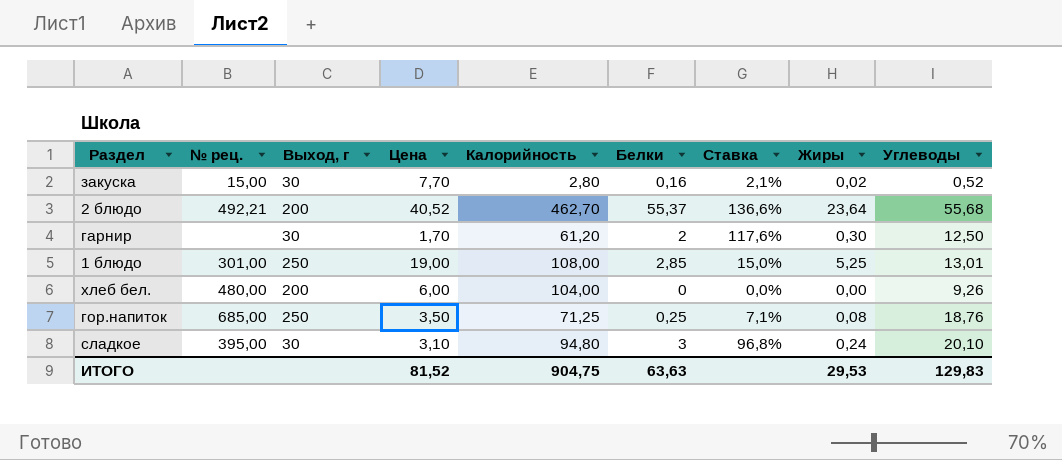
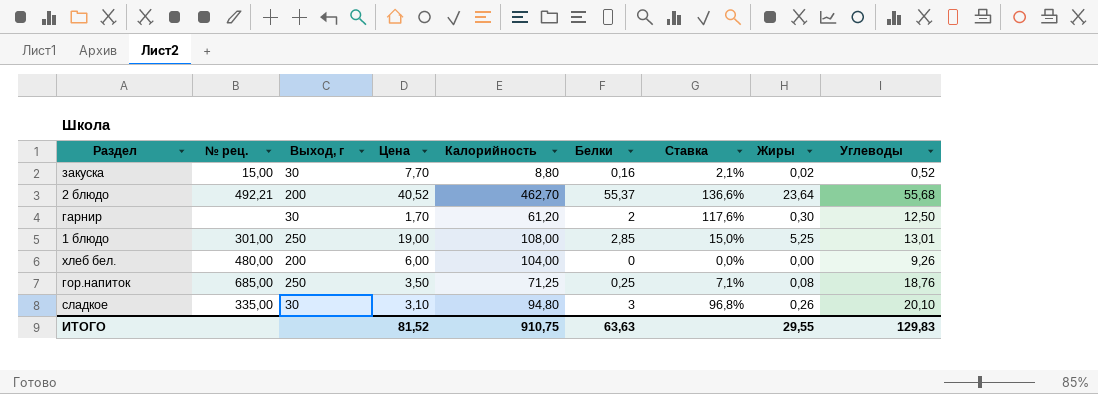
закуска | Калорийность: 2,80 -> 8,80
сладкое | № рец.: 395,00 -> 335,00
сладкое | Жиры: 0,24 -> 0,26
ИТОГО | Калорийность: 904,75 -> 910,75
ИТОГО | Жиры: 29,53 -> 29,55

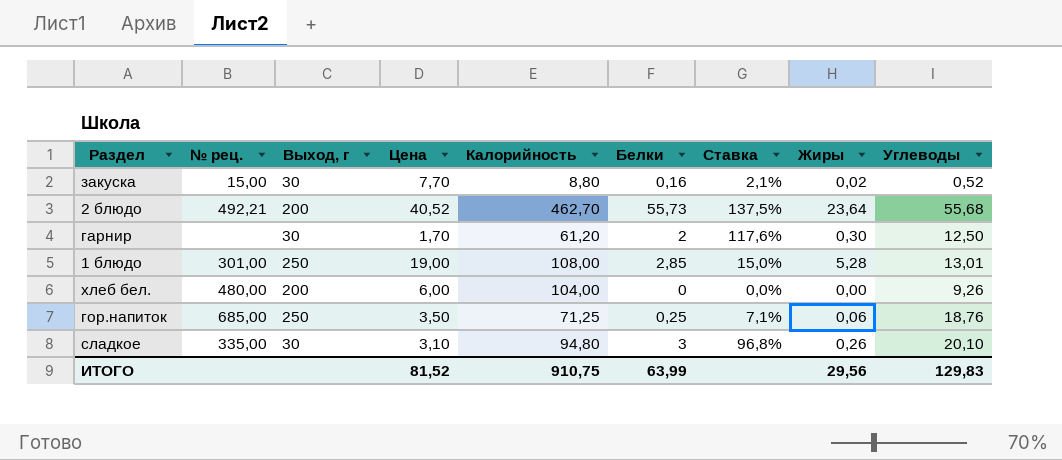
2 блюдо | Белки: 55,37 -> 55,73
2 блюдо | Ставка: 136,6% -> 137,5%
1 блюдо | Жиры: 5,25 -> 5,28
гор.напиток | Жиры: 0,08 -> 0,06
ИТОГО | Белки: 63,63 -> 63,99
ИТОГО | Жиры: 29,55 -> 29,56

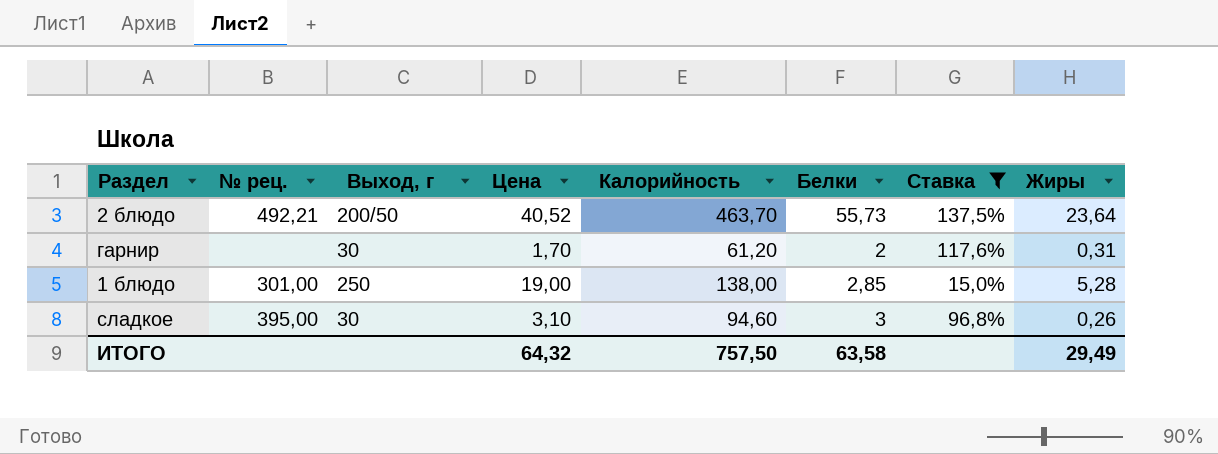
filter: none -> Ставка >= 15,0%
column Углеводы | position: 9 -> none
2 блюдо | Выход, г: 200 -> 200/50
2 блюдо | Калорийность: 462,70 -> 463,70
гарнир | Жиры: 0,30 -> 0,31
1 блюдо | Калорийность: 108,00 -> 138,00
сладкое | № рец.: 335,00 -> 395,00
сладкое | Калорийность: 94,80 -> 94,60
ИТОГО | Цена: 81,52 -> 64,32
ИТОГО | Калорийность: 910,75 -> 757,50
ИТОГО | Белки: 63,99 -> 63,58
ИТОГО | Жиры: 29,56 -> 29,49

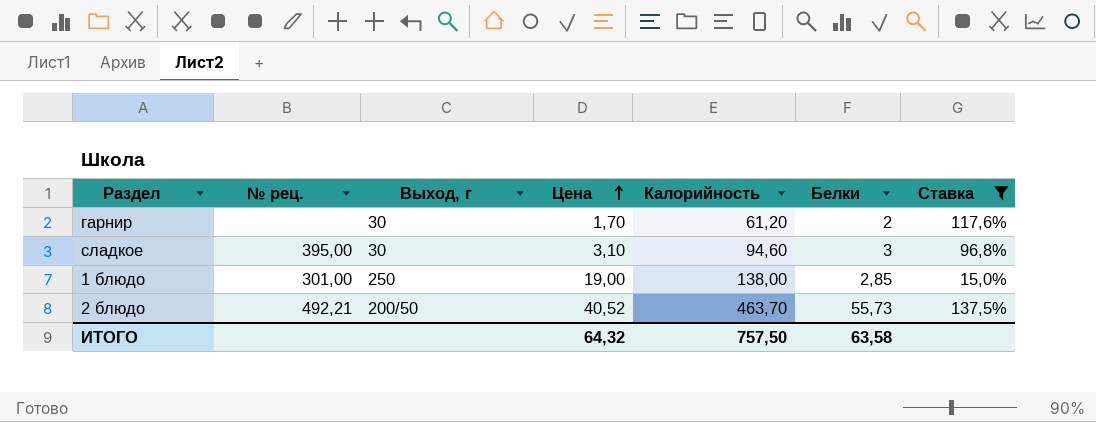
row order: none -> Цена ascending
column Жиры | position: 8 -> none

